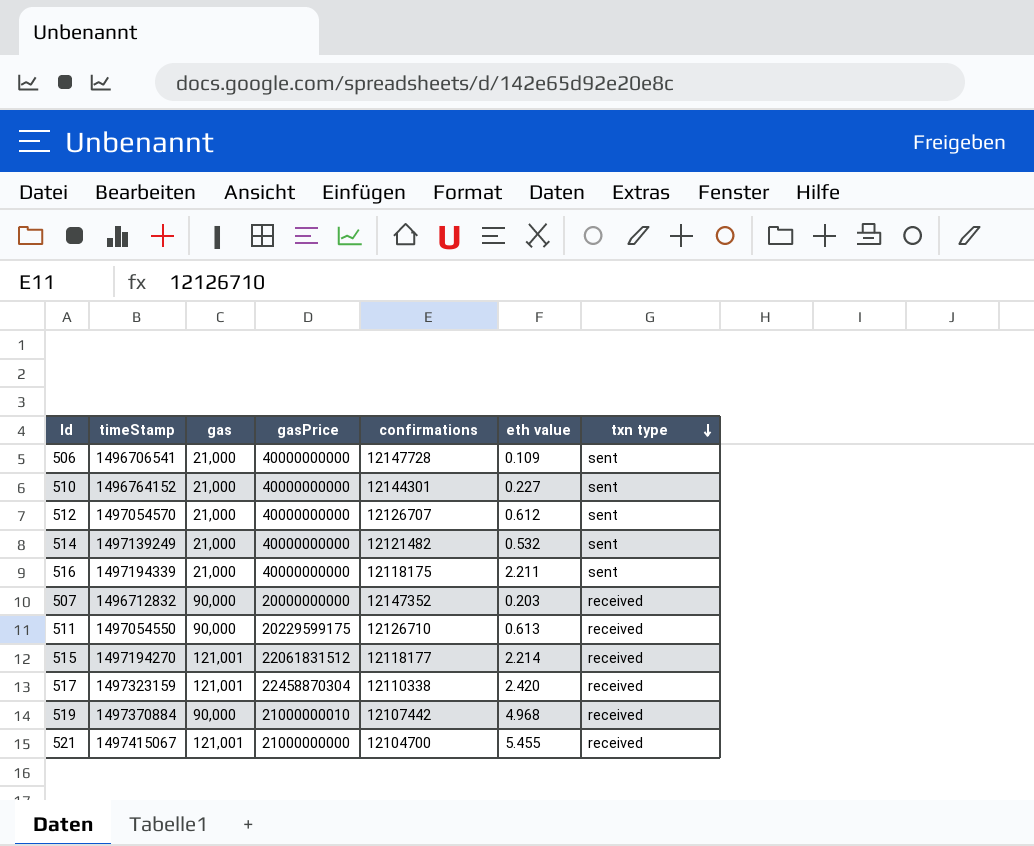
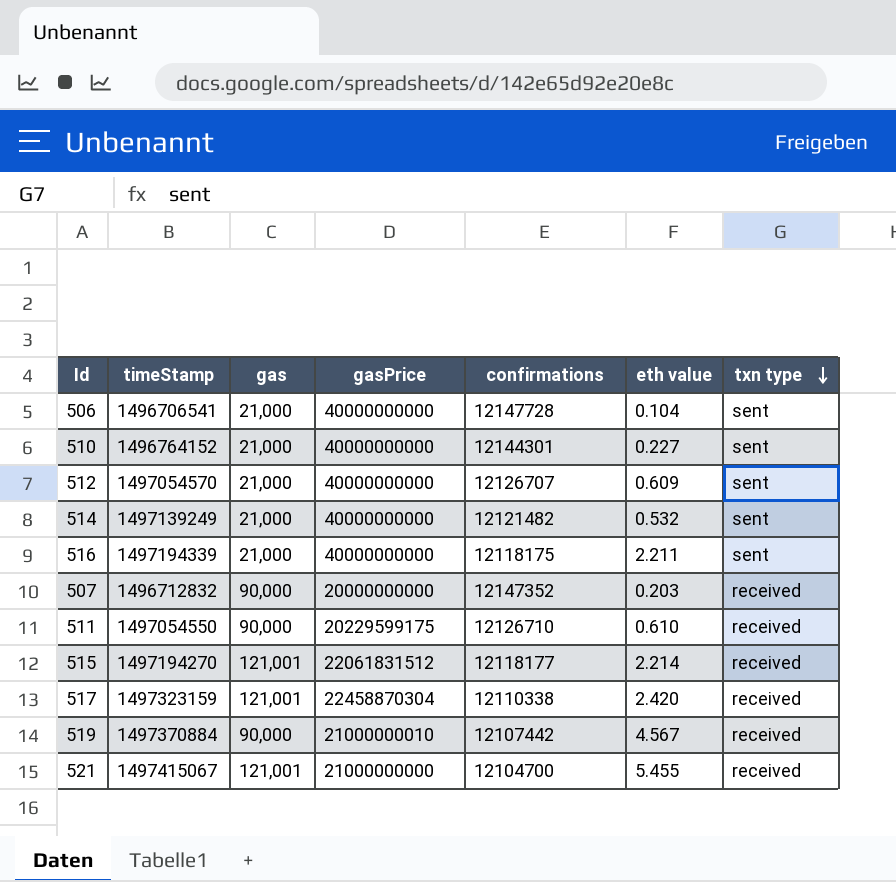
506 | eth value: 0.109 -> 0.104
512 | eth value: 0.612 -> 0.609
511 | eth value: 0.613 -> 0.610
519 | eth value: 4.968 -> 4.567

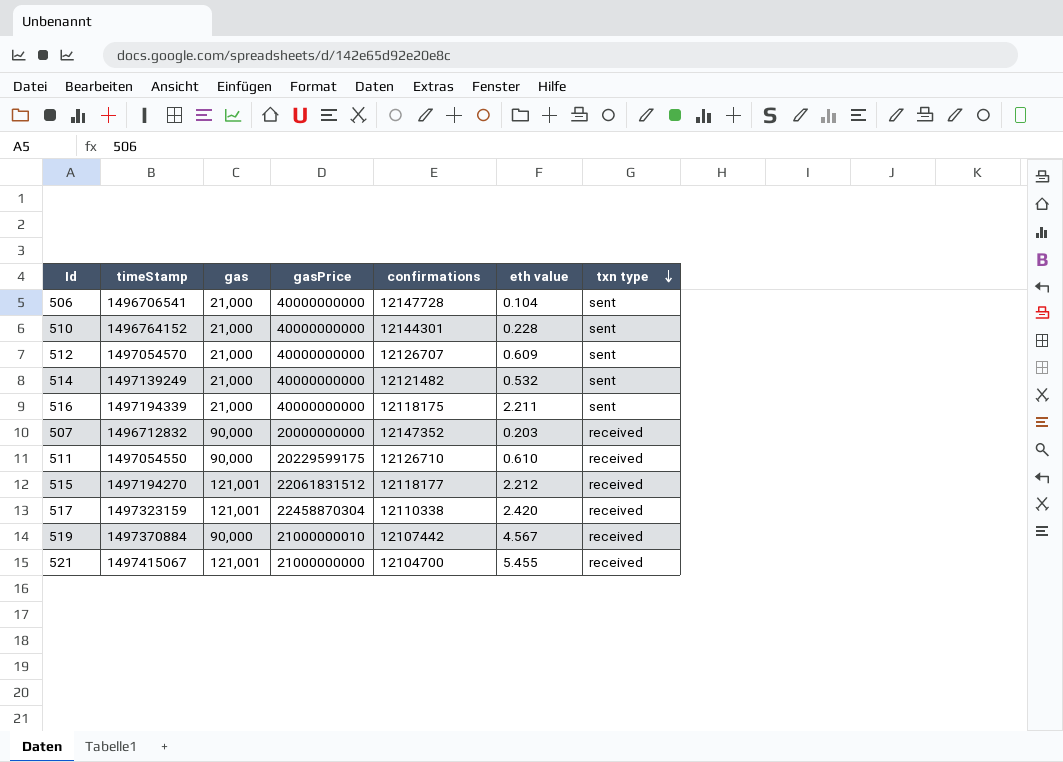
510 | eth value: 0.227 -> 0.228
515 | eth value: 2.214 -> 2.212

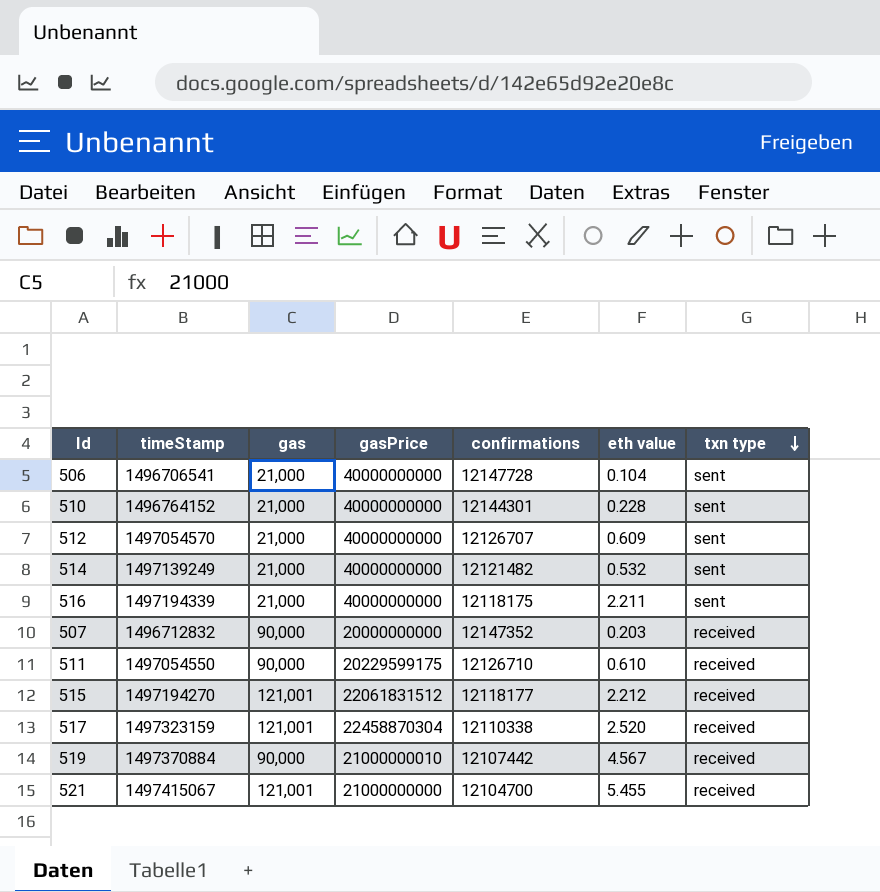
517 | eth value: 2.420 -> 2.520

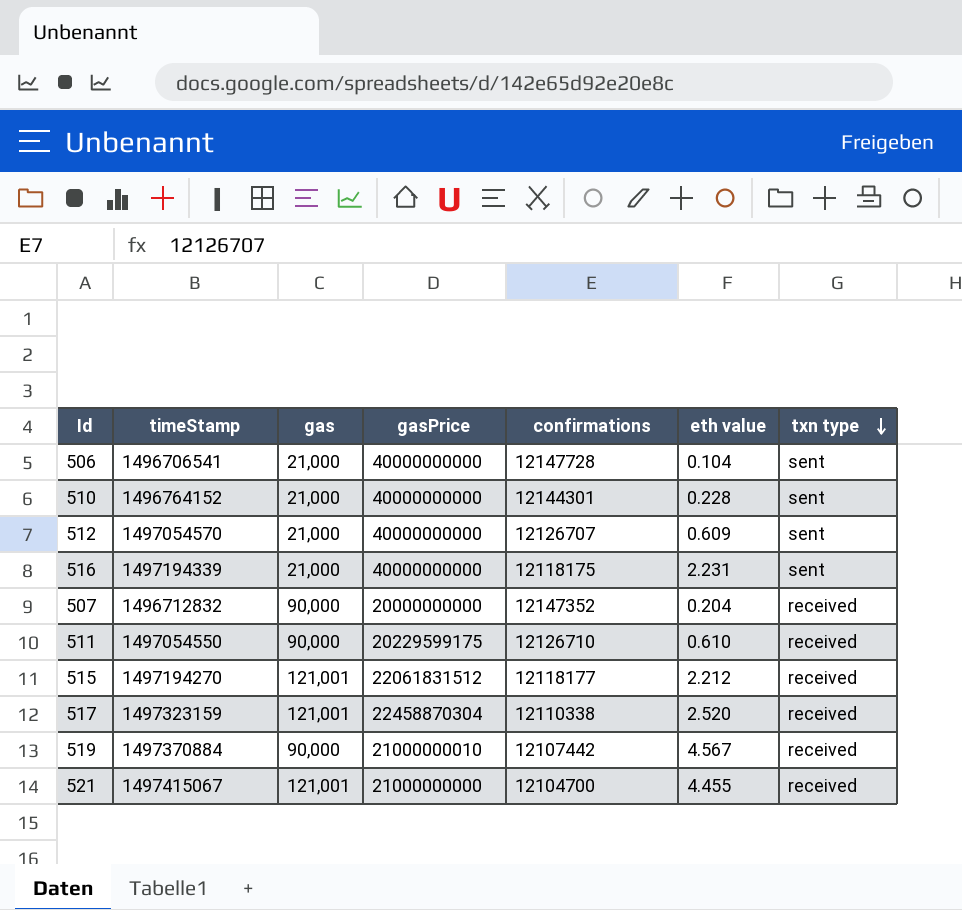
row 514: 1497139249 | 21,000 | 40000000000 | 12121482 | 0.532 | sent -> none
516 | eth value: 2.211 -> 2.231
507 | eth value: 0.203 -> 0.204
521 | eth value: 5.455 -> 4.455

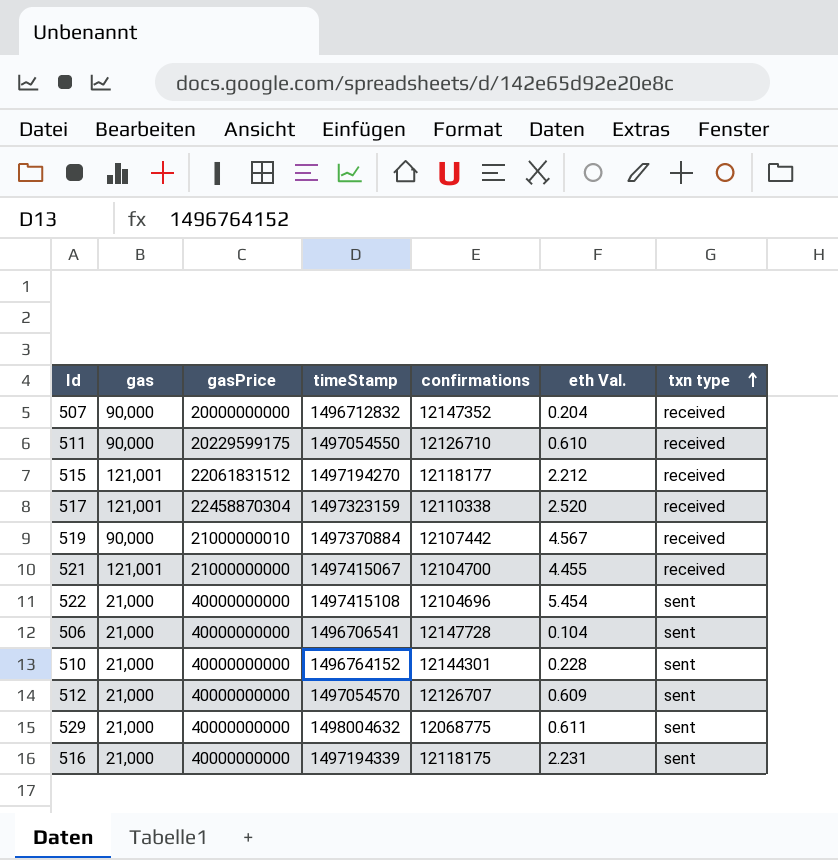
row order: txn type descending -> txn type ascending
column timeStamp | position: 2 -> 4
column name: eth value -> eth Val.
row 522: none -> 21,000 | 40000000000 | 1497415108 | 12104696 | 5.454 | sent
row 529: none -> 21,000 | 40000000000 | 1498004632 | 12068775 | 0.611 | sent

